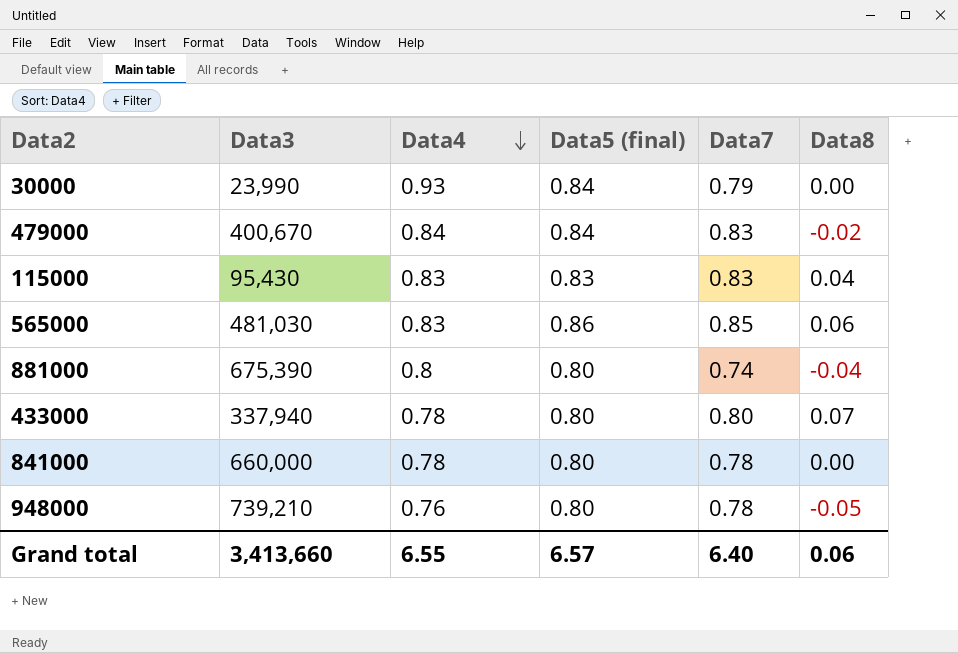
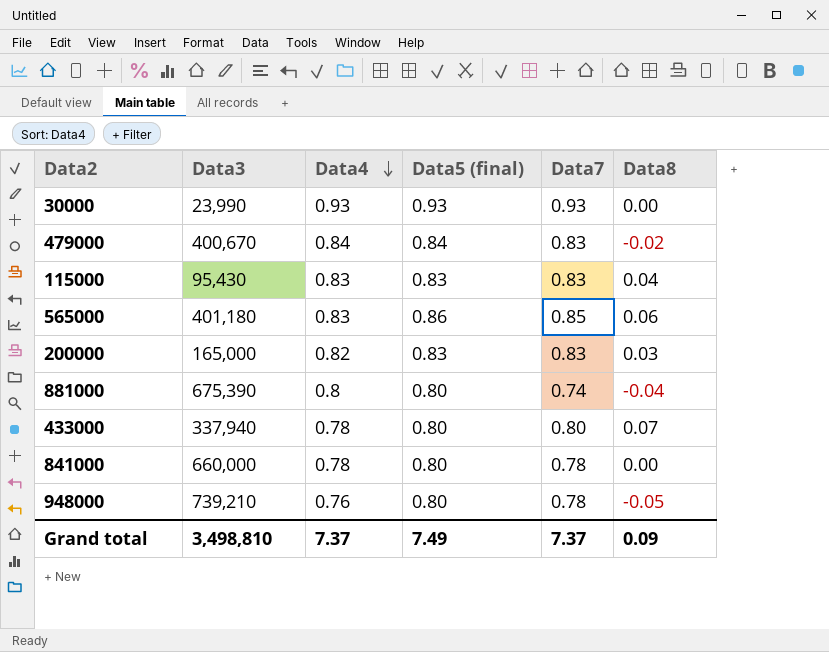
30000 | Data5 (final): 0.84 -> 0.93
30000 | Data7: 0.79 -> 0.93
565000 | Data3: 481,030 -> 401,180
row 200000: none -> 165,000 | 0.82 | 0.83 | 0.83 | 0.03
Grand total | Data3: 3,413,660 -> 3,498,810
Grand total | Data4: 6.55 -> 7.37
Grand total | Data5 (final): 6.57 -> 7.49
Grand total | Data7: 6.40 -> 7.37
Grand total | Data8: 0.06 -> 0.09

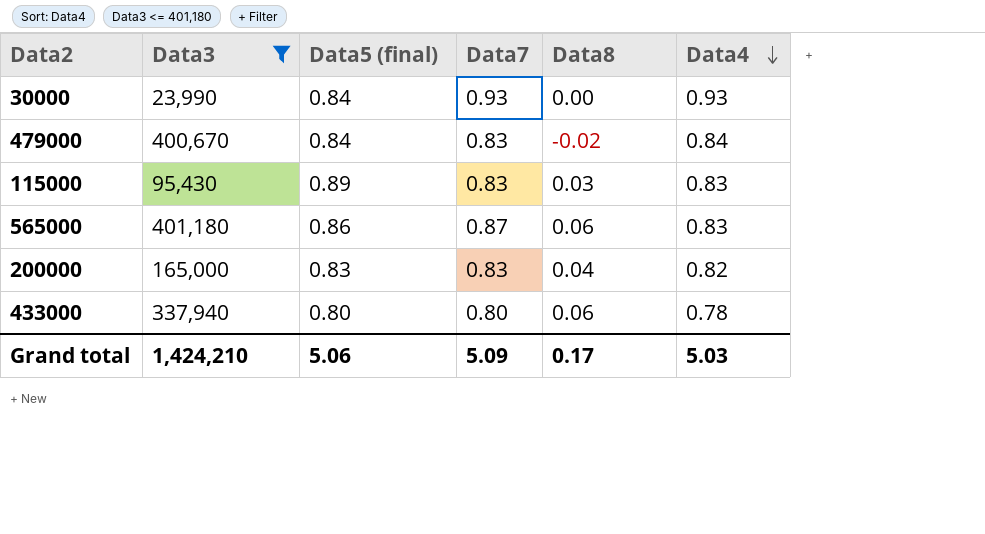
filter: none -> Data3 <= 401,180
column Data4 | position: 3 -> 6
30000 | Data5 (final): 0.93 -> 0.84
115000 | Data5 (final): 0.83 -> 0.89
115000 | Data8: 0.04 -> 0.03
565000 | Data7: 0.85 -> 0.87
200000 | Data8: 0.03 -> 0.04
433000 | Data8: 0.07 -> 0.06
Grand total | Data3: 3,498,810 -> 1,424,210
Grand total | Data5 (final): 7.49 -> 5.06
Grand total | Data7: 7.37 -> 5.09
Grand total | Data8: 0.09 -> 0.17
Grand total | Data4: 7.37 -> 5.03

